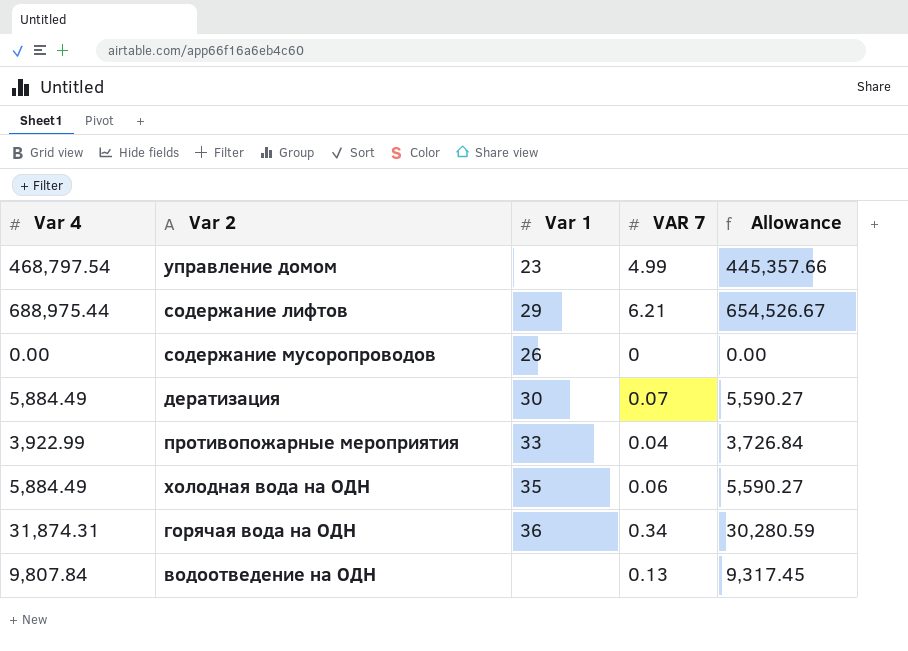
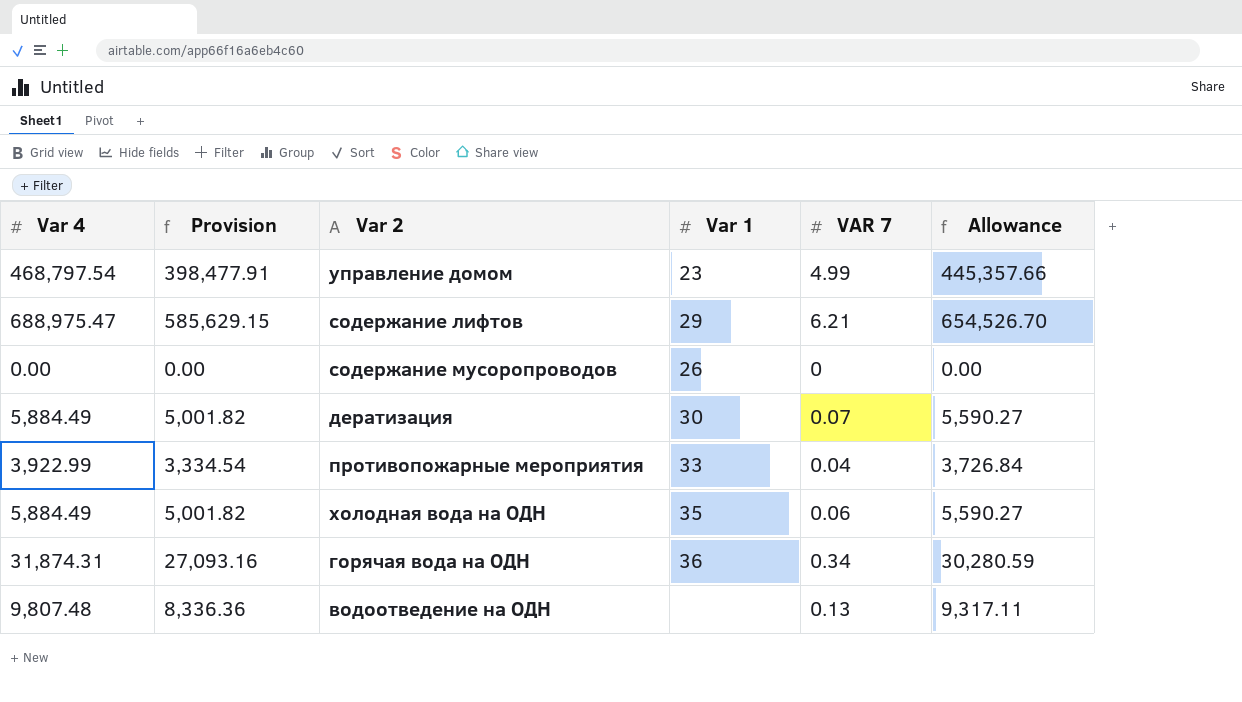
column Provision | formula: none -> [Var 4] * 0.85
содержание лифтов | Var 4: 688,975.44 -> 688,975.47
содержание лифтов | Allowance: 654,526.67 -> 654,526.70
водоотведение на ОДН | Var 4: 9,807.84 -> 9,807.48
водоотведение на ОДН | Allowance: 9,317.45 -> 9,317.11

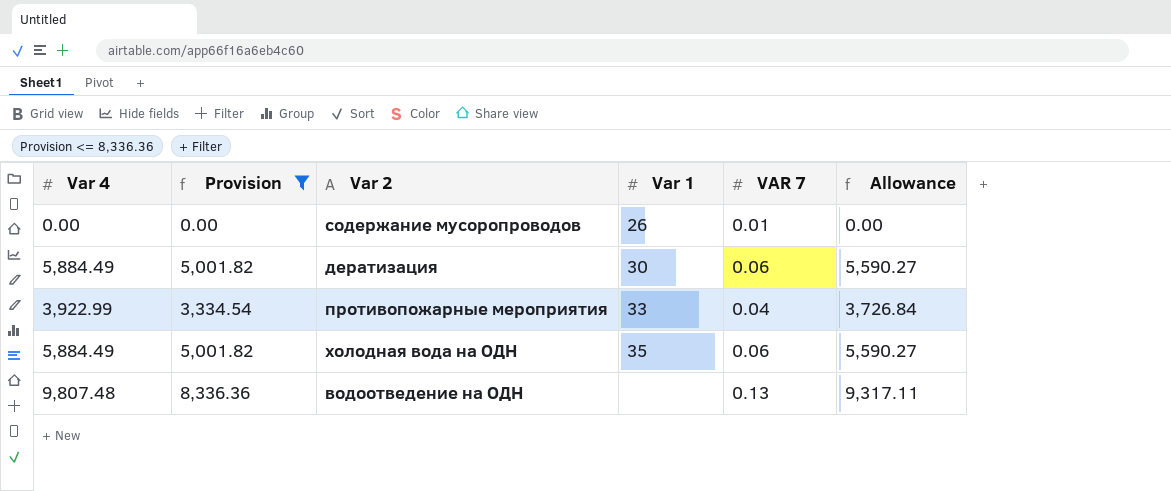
filter: none -> Provision <= 8,336.36
содержание мусоропроводов | VAR 7: 0 -> 0.01
дератизация | VAR 7: 0.07 -> 0.06

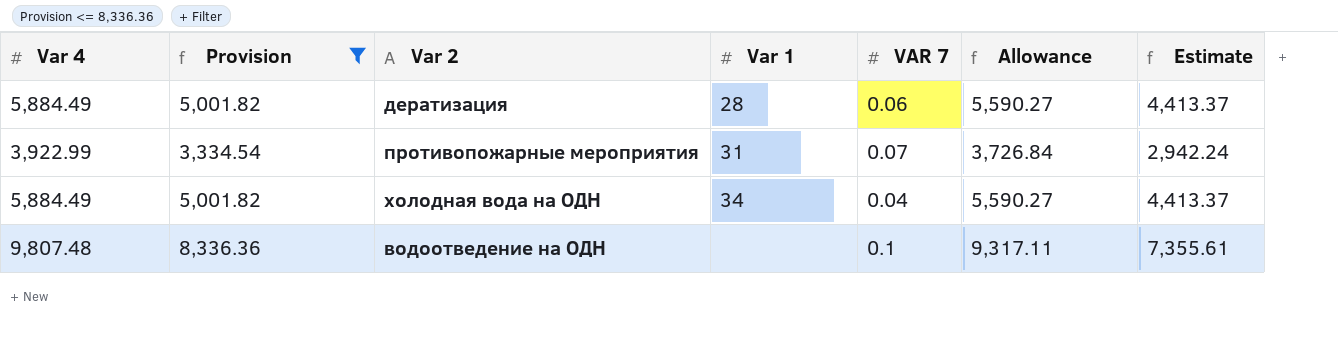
column Estimate | formula: none -> [Var 4] * 0.75
row содержание мусоропроводов: 0.00 | 0.00 | 26 | 0.01 | 0.00 -> none
дератизация | Var 1: 30 -> 28
противопожарные мероприятия | Var 1: 33 -> 31
противопожарные мероприятия | VAR 7: 0.04 -> 0.07
холодная вода на ОДН | Var 1: 35 -> 34
холодная вода на ОДН | VAR 7: 0.06 -> 0.04
водоотведение на ОДН | VAR 7: 0.13 -> 0.1

